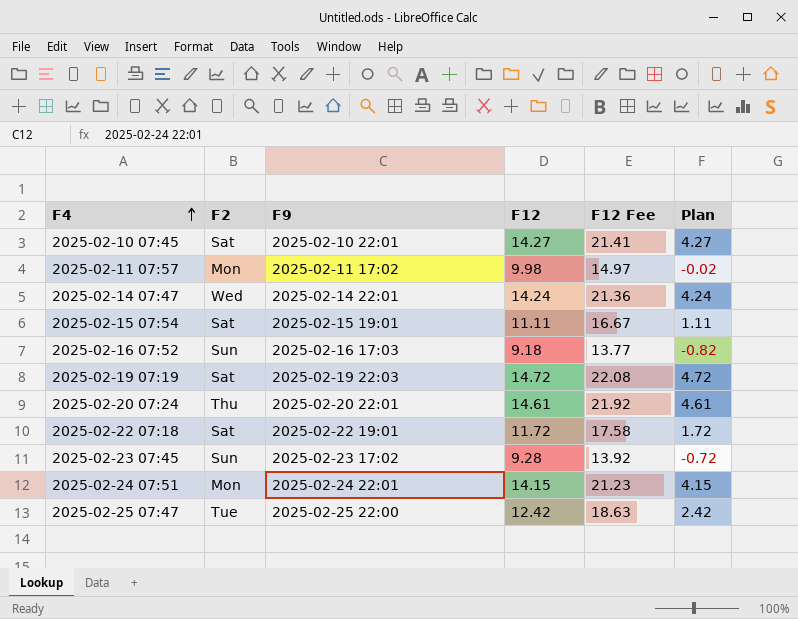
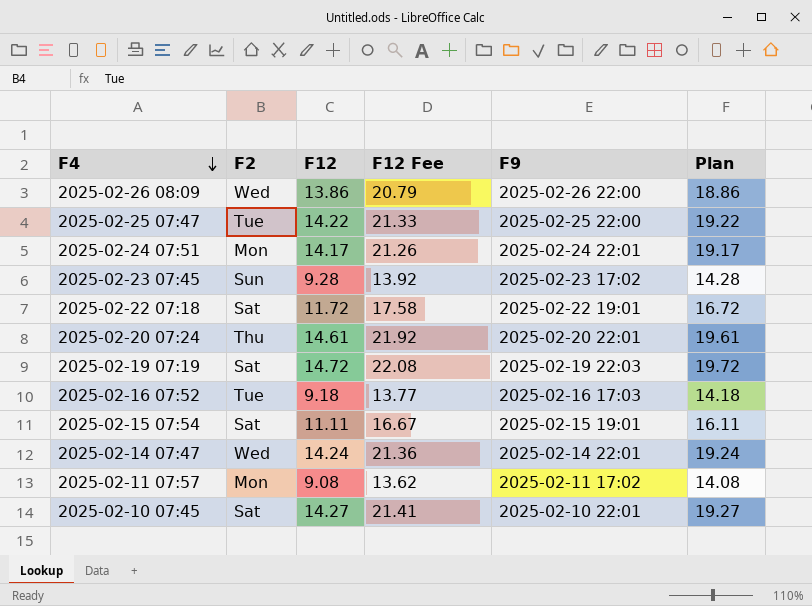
row order: F4 ascending -> F4 descending
column F9 | position: 3 -> 5
column Plan | formula: [F12] - 10 -> [F12] + 5
row 2025-02-26 08:09: none -> Wed | 13.86 | 20.79 | 2025-02-26 22:00 | 18.86
2025-02-25 07:47 | F12: 12.42 -> 14.22
2025-02-25 07:47 | F12 Fee: 18.63 -> 21.33
2025-02-24 07:51 | F12: 14.15 -> 14.17
2025-02-24 07:51 | F12 Fee: 21.23 -> 21.26
2025-02-16 07:52 | F2: Sun -> Tue
2025-02-11 07:57 | F12: 9.98 -> 9.08
2025-02-11 07:57 | F12 Fee: 14.97 -> 13.62

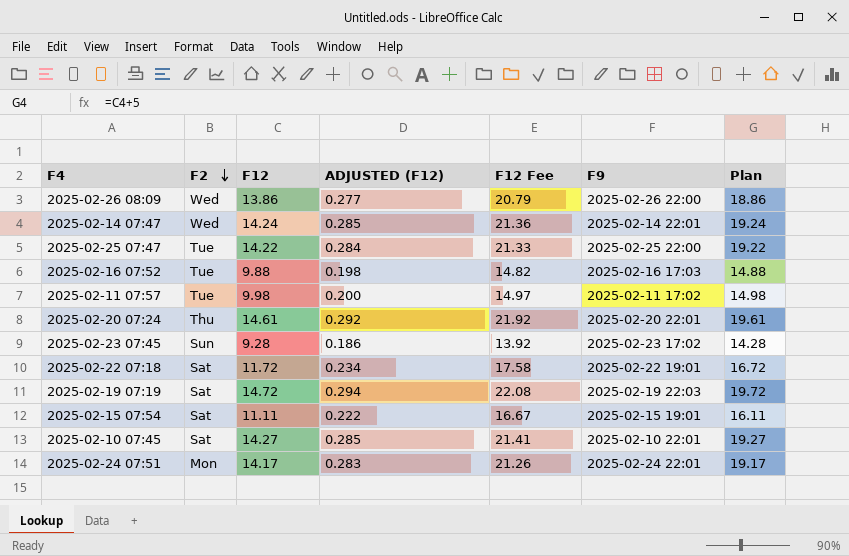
row order: F4 descending -> F2 descending
column ADJUSTED (F12) | formula: none -> [F12] * 0.02
2025-02-16 07:52 | F12: 9.18 -> 9.88
2025-02-16 07:52 | F12 Fee: 13.77 -> 14.82
2025-02-16 07:52 | Plan: 14.18 -> 14.88
2025-02-11 07:57 | F2: Mon -> Tue
2025-02-11 07:57 | F12: 9.08 -> 9.98
2025-02-11 07:57 | F12 Fee: 13.62 -> 14.97
2025-02-11 07:57 | Plan: 14.08 -> 14.98

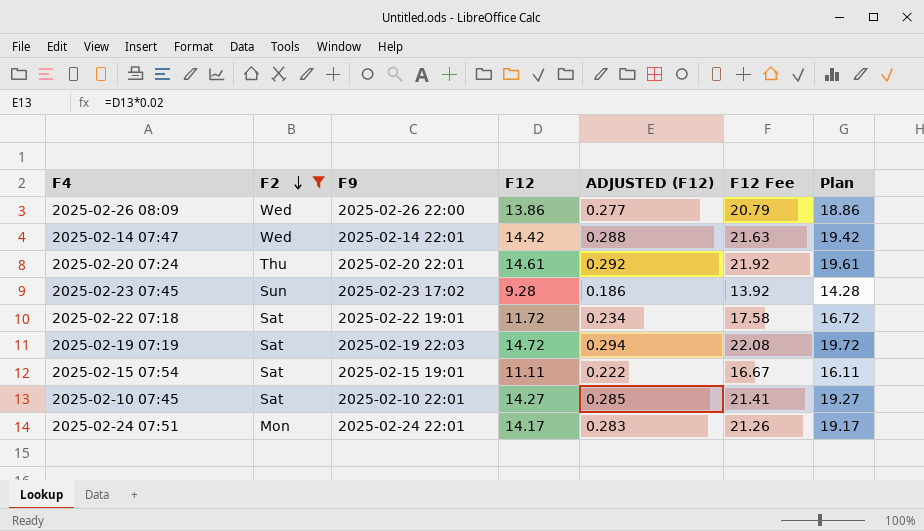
filter: none -> F2 != Tue
column F9 | position: 6 -> 3
2025-02-14 07:47 | F12: 14.24 -> 14.42
2025-02-14 07:47 | ADJUSTED (F12): 0.285 -> 0.288
2025-02-14 07:47 | F12 Fee: 21.36 -> 21.63
2025-02-14 07:47 | Plan: 19.24 -> 19.42

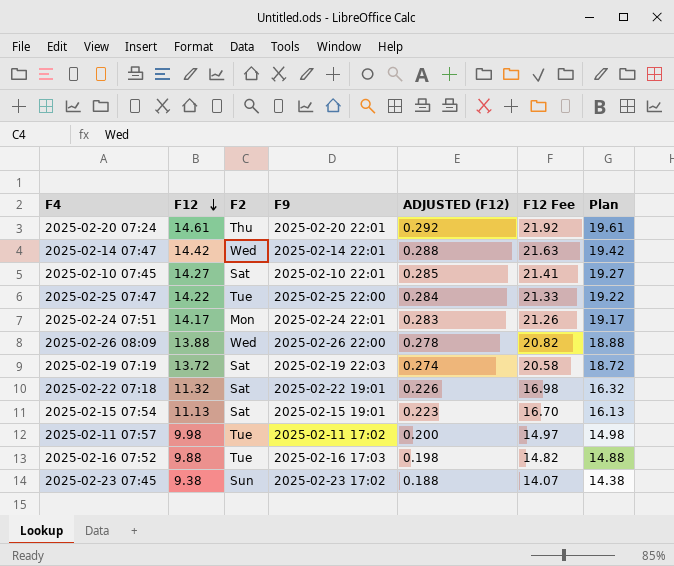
filter: F2 != Tue -> none
row order: F2 descending -> F12 descending
column F12 | position: 4 -> 2
2025-02-26 08:09 | F12: 13.86 -> 13.88
2025-02-26 08:09 | ADJUSTED (F12): 0.277 -> 0.278
2025-02-26 08:09 | F12 Fee: 20.79 -> 20.82
2025-02-26 08:09 | Plan: 18.86 -> 18.88
2025-02-19 07:19 | F12: 14.72 -> 13.72
2025-02-19 07:19 | ADJUSTED (F12): 0.294 -> 0.274
2025-02-19 07:19 | F12 Fee: 22.08 -> 20.58
2025-02-19 07:19 | Plan: 19.72 -> 18.72
2025-02-22 07:18 | F12: 11.72 -> 11.32
2025-02-22 07:18 | ADJUSTED (F12): 0.234 -> 0.226
2025-02-22 07:18 | F12 Fee: 17.58 -> 16.98
2025-02-22 07:18 | Plan: 16.72 -> 16.32
2025-02-15 07:54 | F12: 11.11 -> 11.13
2025-02-15 07:54 | ADJUSTED (F12): 0.222 -> 0.223
2025-02-15 07:54 | F12 Fee: 16.67 -> 16.70
2025-02-15 07:54 | Plan: 16.11 -> 16.13
2025-02-23 07:45 | F12: 9.28 -> 9.38
2025-02-23 07:45 | ADJUSTED (F12): 0.186 -> 0.188
2025-02-23 07:45 | F12 Fee: 13.92 -> 14.07
2025-02-23 07:45 | Plan: 14.28 -> 14.38

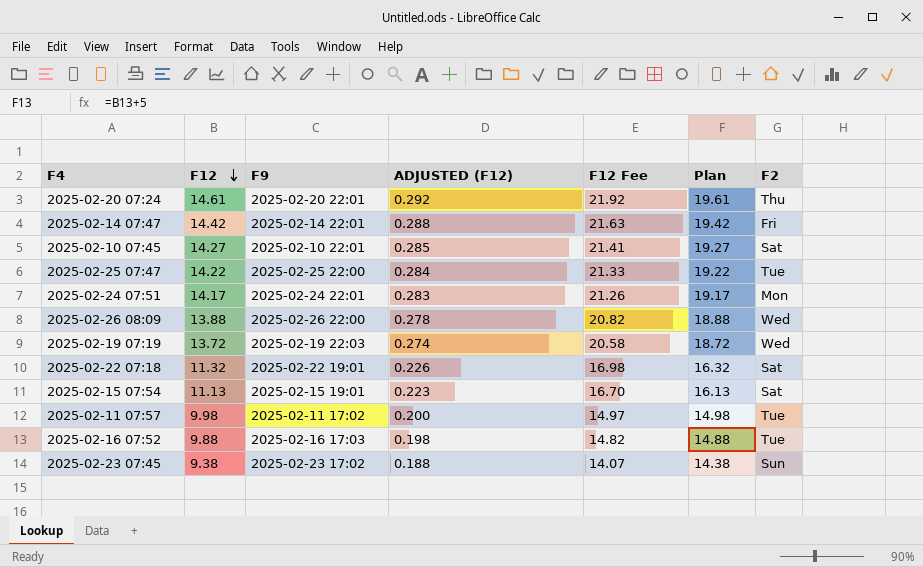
column F2 | position: 3 -> 7
2025-02-14 07:47 | F2: Wed -> Fri
2025-02-19 07:19 | F2: Sat -> Wed

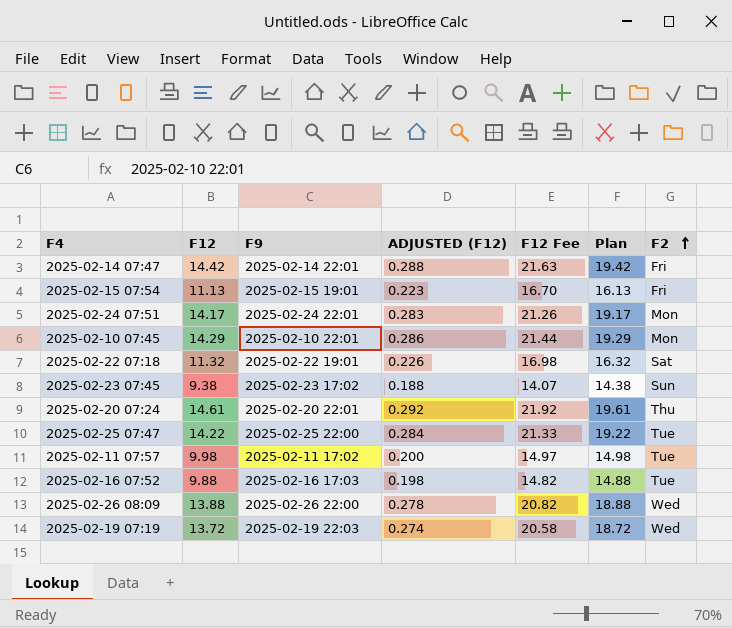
row order: F12 descending -> F2 ascending
2025-02-15 07:54 | F2: Sat -> Fri
2025-02-10 07:45 | F12: 14.27 -> 14.29
2025-02-10 07:45 | ADJUSTED (F12): 0.285 -> 0.286
2025-02-10 07:45 | F12 Fee: 21.41 -> 21.44
2025-02-10 07:45 | Plan: 19.27 -> 19.29
2025-02-10 07:45 | F2: Sat -> Mon

